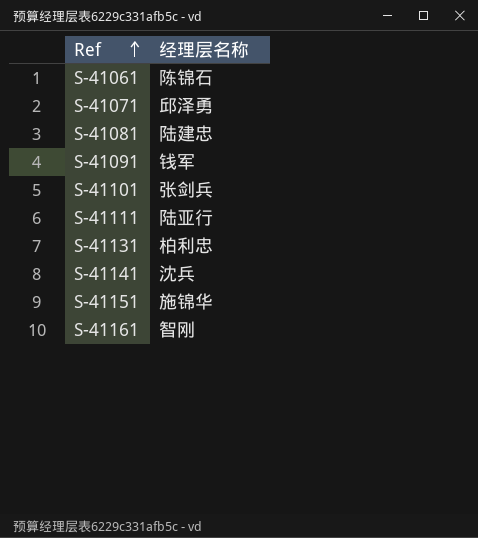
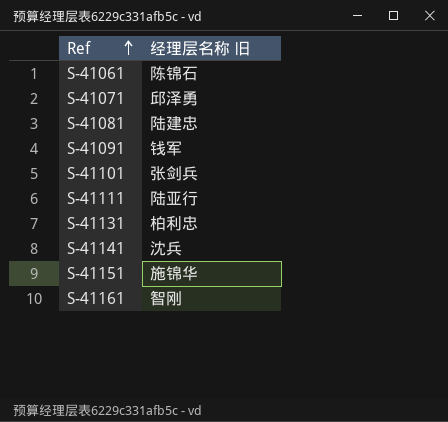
column name: 经理层名称 -> 经理层名称 旧

